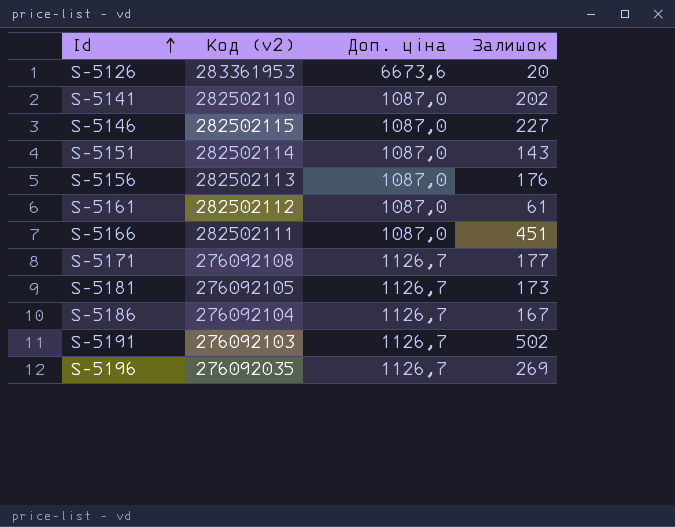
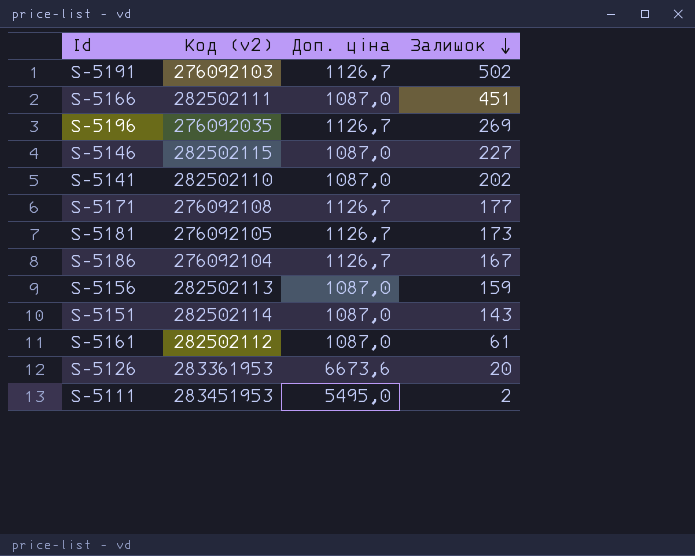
row order: Id ascending -> Залишок descending
S-5156 | Залишок: 176 -> 159
row S-5111: none -> 283451953 | 5495,0 | 2

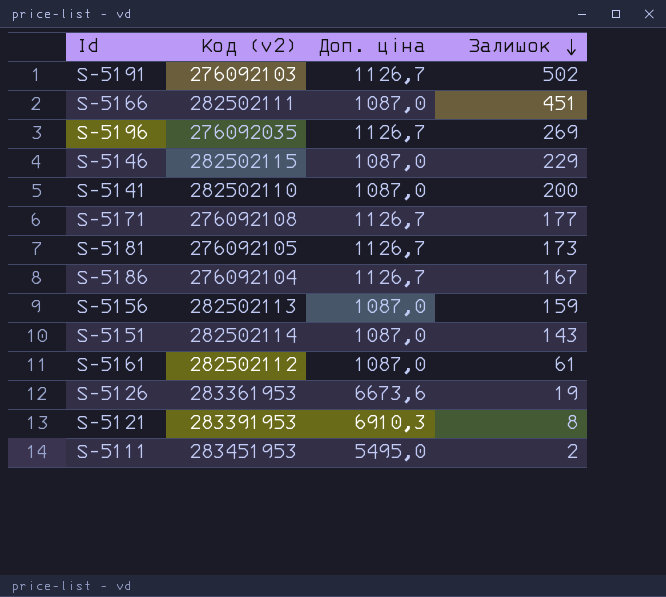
S-5146 | Залишок: 227 -> 229
S-5141 | Залишок: 202 -> 200
S-5126 | Залишок: 20 -> 19
row S-5121: none -> 283391953 | 6910,3 | 8

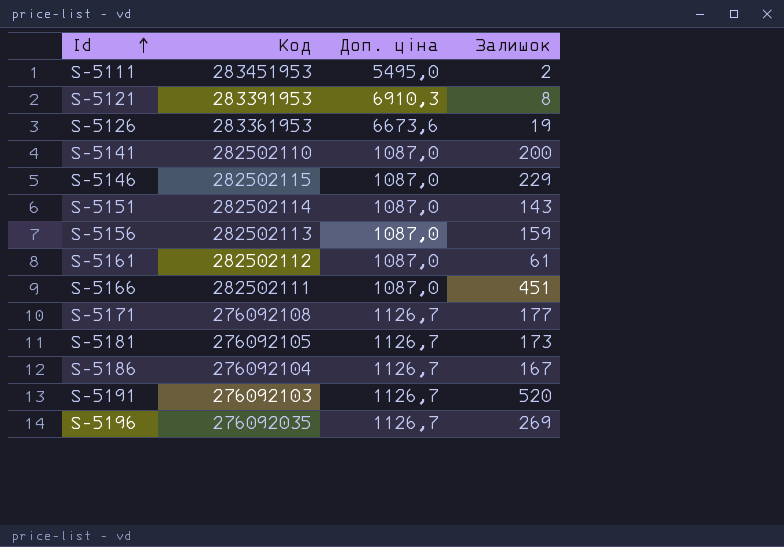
row order: Залишок descending -> Id ascending
column name: Код (v2) -> Код
S-5191 | Залишок: 502 -> 520

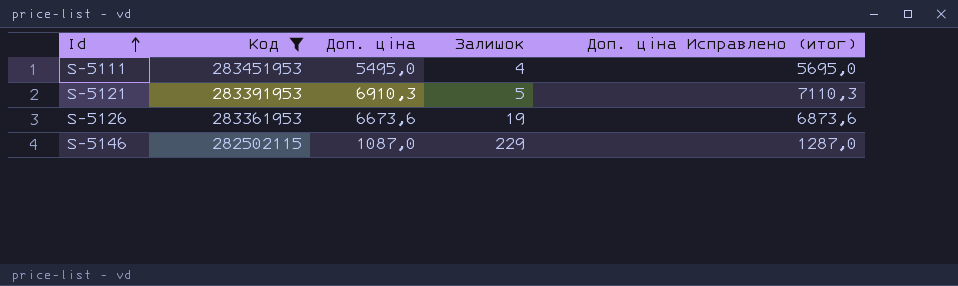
filter: none -> Код >= 282502115
column Доп. ціна Исправлено (итог) | formula: none -> [Доп. ціна] + 200
S-5111 | Залишок: 2 -> 4
S-5121 | Залишок: 8 -> 5

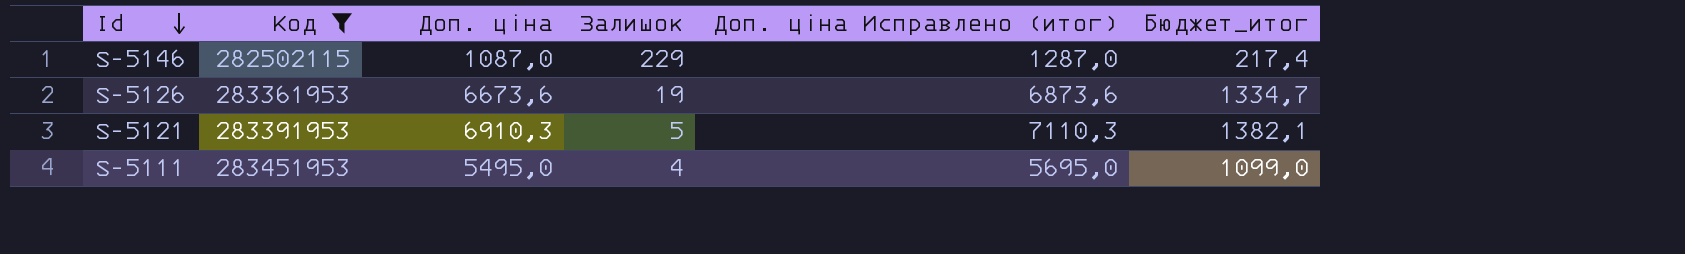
row order: Id ascending -> Id descending
column Бюджет_итог | formula: none -> [Доп. ціна] * 0,2

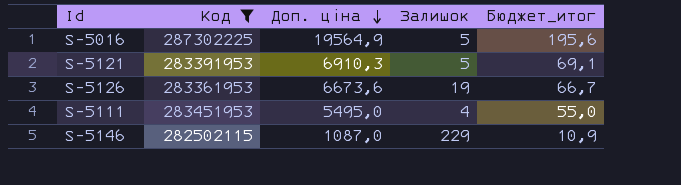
row order: Id descending -> Доп. ціна descending
column Доп. ціна Исправлено (итог) | formula: [Доп. ціна] + 200 -> none
column Бюджет_итог | formula: [Доп. ціна] * 0,2 -> [Доп. ціна] * 0,01
row S-5016: none -> 287302225 | 19564,9 | 5 | 195,6

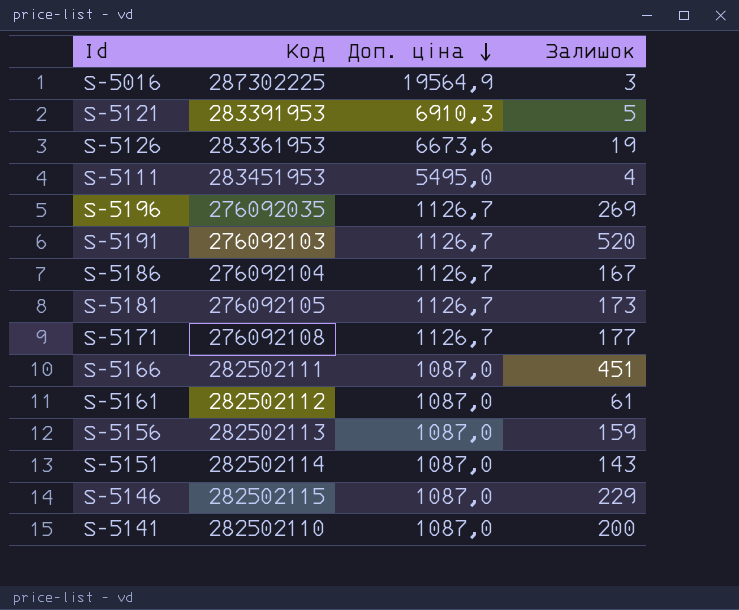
filter: Код >= 282502115 -> none
column Бюджет_итог | formula: [Доп. ціна] * 0,01 -> none
S-5016 | Залишок: 5 -> 3

